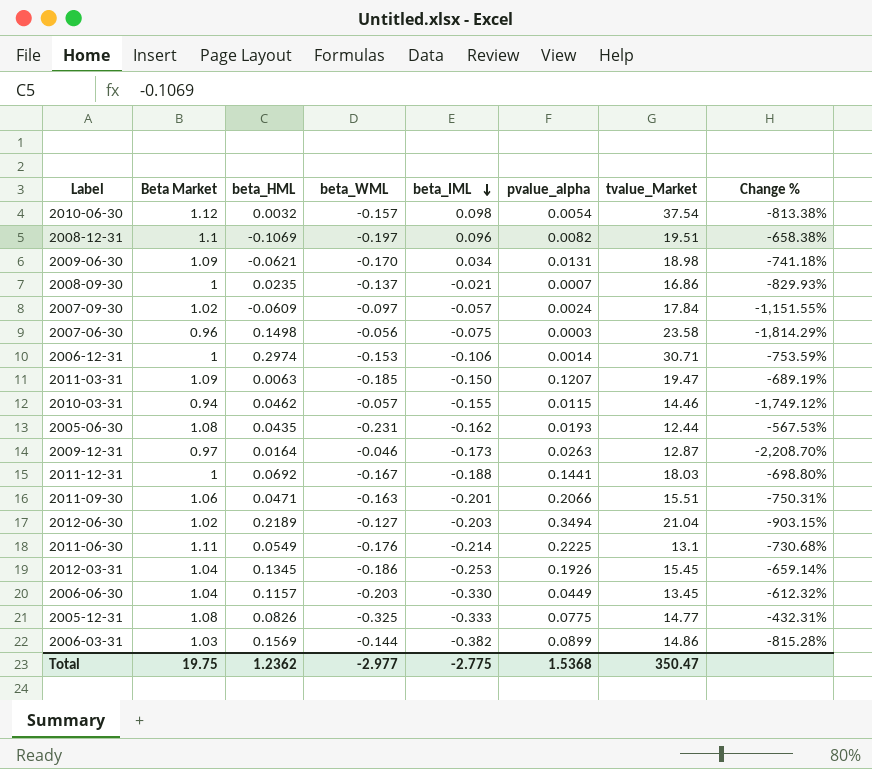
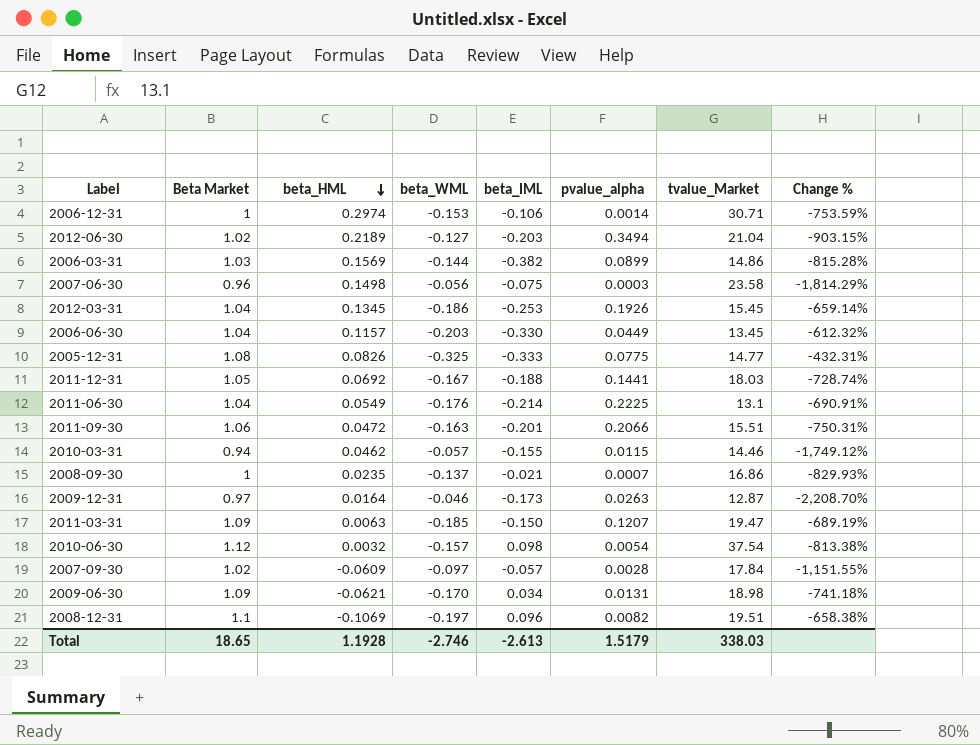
row order: beta_IML descending -> beta_HML descending
row 2005-06-30: 1.08 | 0.0435 | -0.231 | -0.162 | 0.0193 | 12.44 | -567.53% -> none
2011-12-31 | Beta Market: 1 -> 1.05
2011-12-31 | Change %: -698.80% -> -728.74%
2011-06-30 | Beta Market: 1.11 -> 1.04
2011-06-30 | Change %: -730.68% -> -690.91%
2011-09-30 | beta_HML: 0.0471 -> 0.0472
2007-09-30 | pvalue_alpha: 0.0024 -> 0.0028
Total | Beta Market: 19.75 -> 18.65
Total | beta_HML: 1.2362 -> 1.1928
Total | beta_WML: -2.977 -> -2.746
Total | beta_IML: -2.775 -> -2.613
Total | pvalue_alpha: 1.5368 -> 1.5179
Total | tvalue_Market: 350.47 -> 338.03

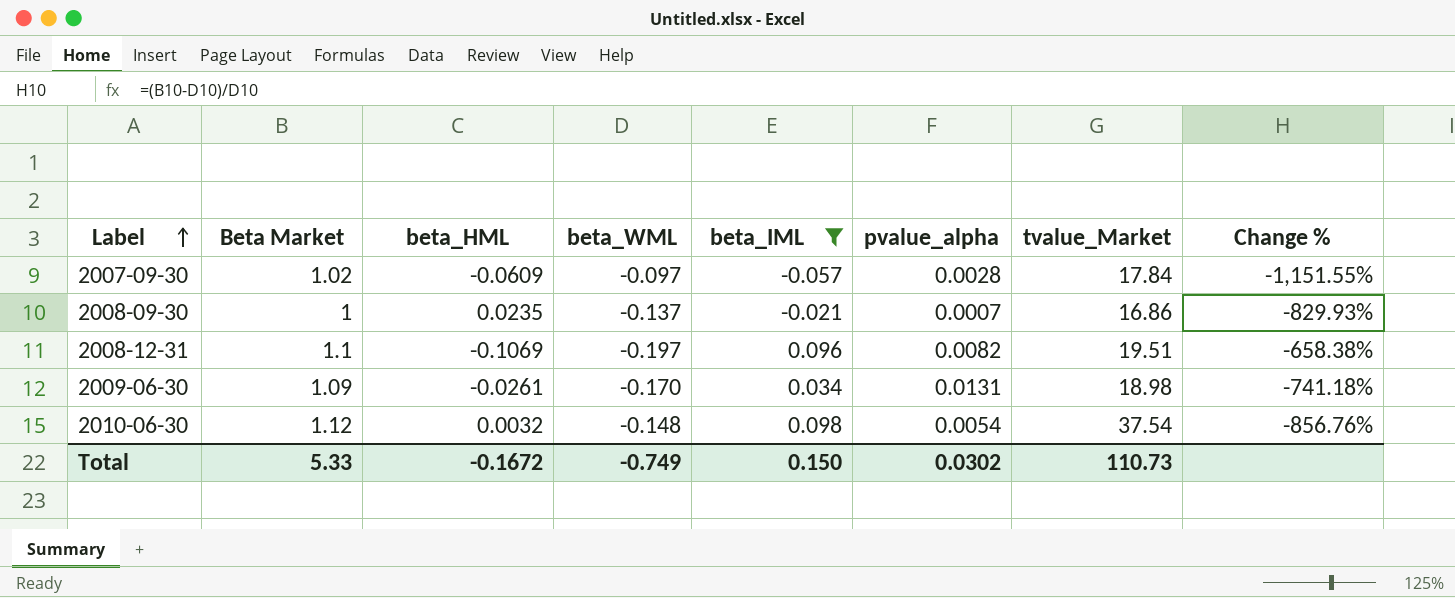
filter: none -> beta_IML >= -0.057
row order: beta_HML descending -> Label ascending
2009-06-30 | beta_HML: -0.0621 -> -0.0261
2010-06-30 | beta_WML: -0.157 -> -0.148
2010-06-30 | Change %: -813.38% -> -856.76%
Total | Beta Market: 18.65 -> 5.33
Total | beta_HML: 1.1928 -> -0.1672
Total | beta_WML: -2.746 -> -0.749
Total | beta_IML: -2.613 -> 0.150
Total | pvalue_alpha: 1.5179 -> 0.0302
Total | tvalue_Market: 338.03 -> 110.73

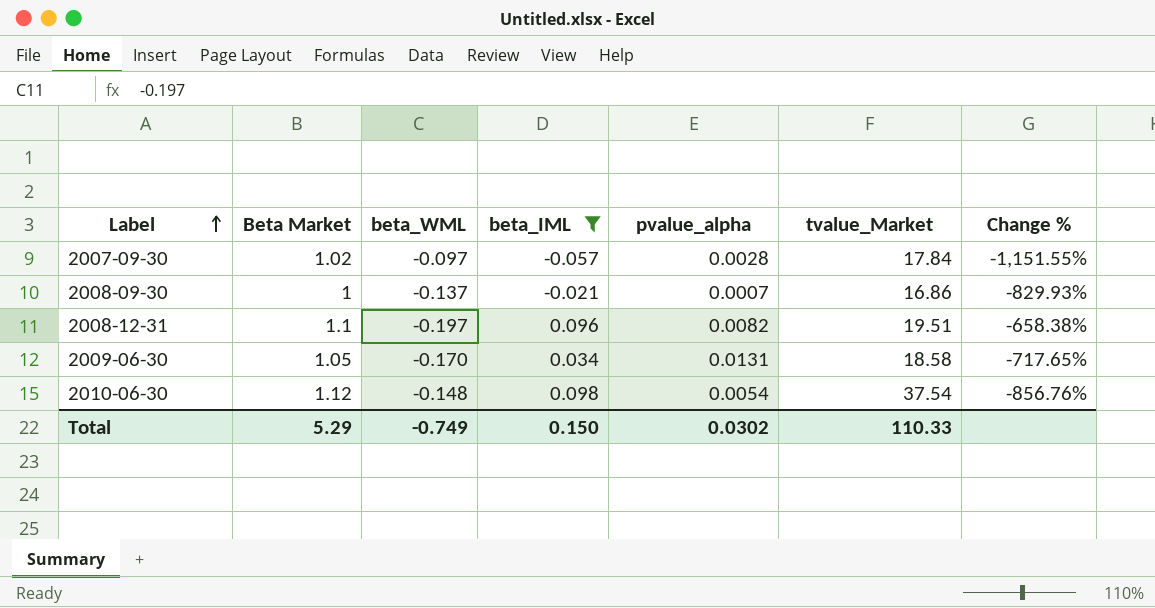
column beta_HML | position: 3 -> none
2009-06-30 | Beta Market: 1.09 -> 1.05
2009-06-30 | tvalue_Market: 18.98 -> 18.58
2009-06-30 | Change %: -741.18% -> -717.65%
Total | Beta Market: 5.33 -> 5.29
Total | tvalue_Market: 110.73 -> 110.33

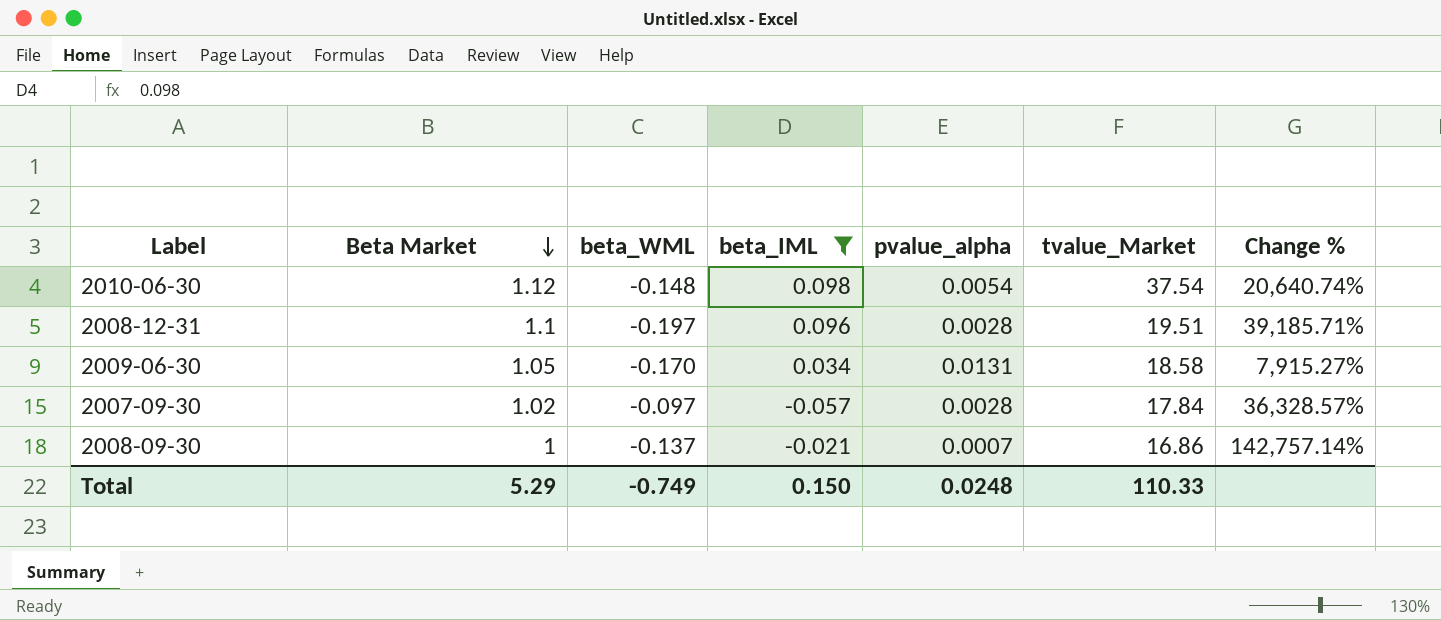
row order: Label ascending -> Beta Market descending
column Change % | formula: ([Beta Market] - [beta_WML]) / [beta_WML] -> ([Beta Market] - [pvalue_alpha]) / [pvalue_alpha]
2008-12-31 | pvalue_alpha: 0.0082 -> 0.0028
Total | pvalue_alpha: 0.0302 -> 0.0248

